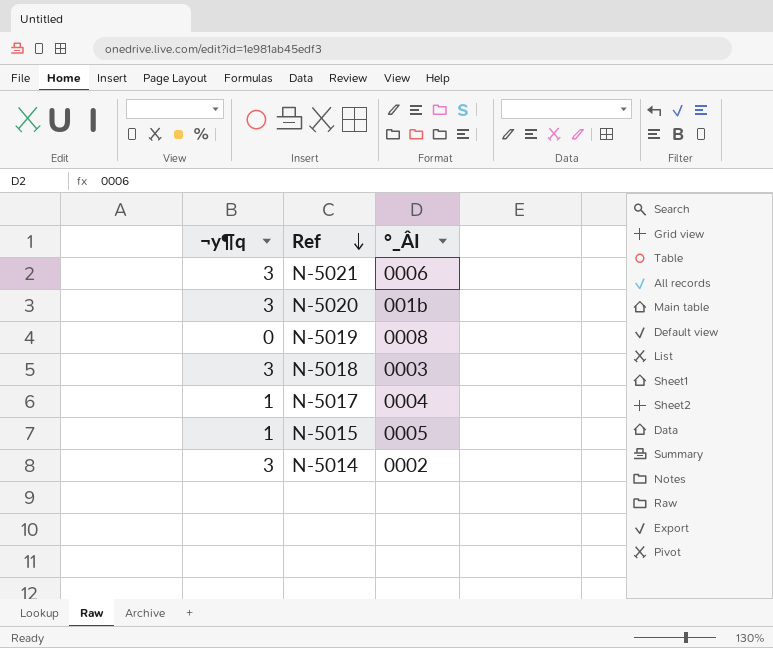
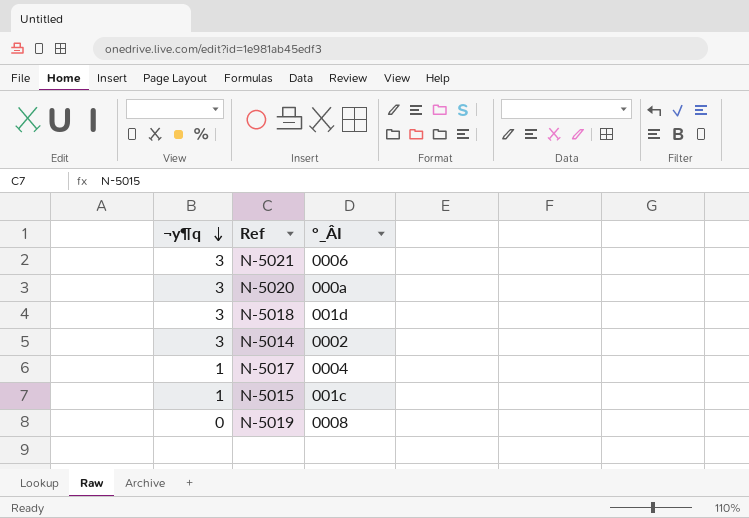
row order: Ref descending -> ¬y¶q descending
N-5020 | °_ÂI: 001b -> 000a
N-5018 | °_ÂI: 0003 -> 001d
N-5015 | °_ÂI: 0005 -> 001c

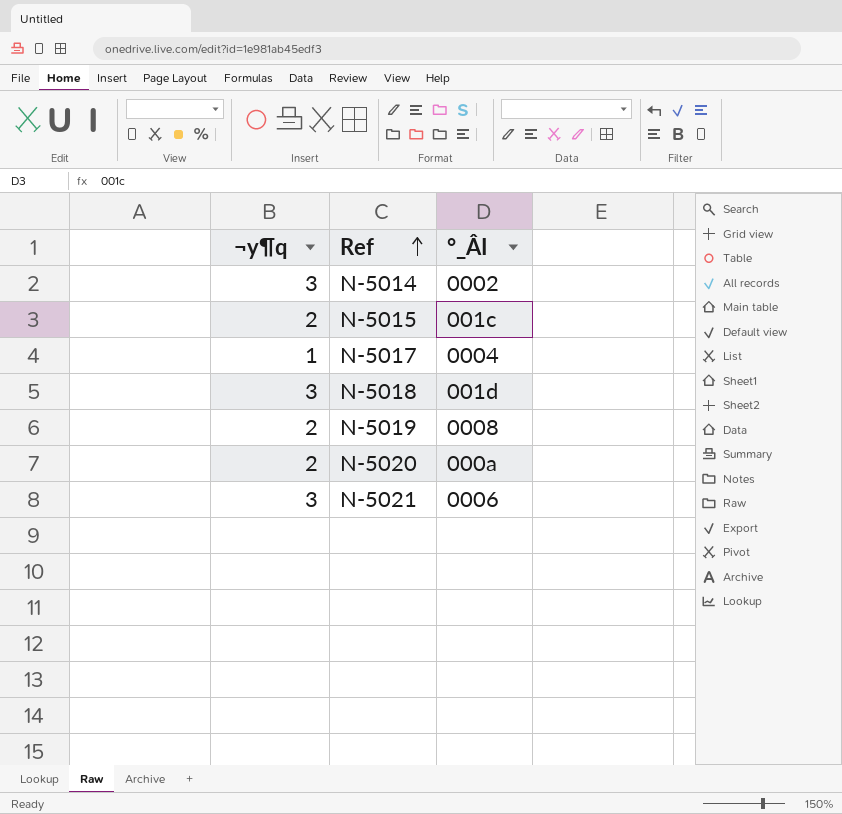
row order: ¬y¶q descending -> Ref ascending
N-5015 | ¬y¶q: 1 -> 2
N-5019 | ¬y¶q: 0 -> 2
N-5020 | ¬y¶q: 3 -> 2

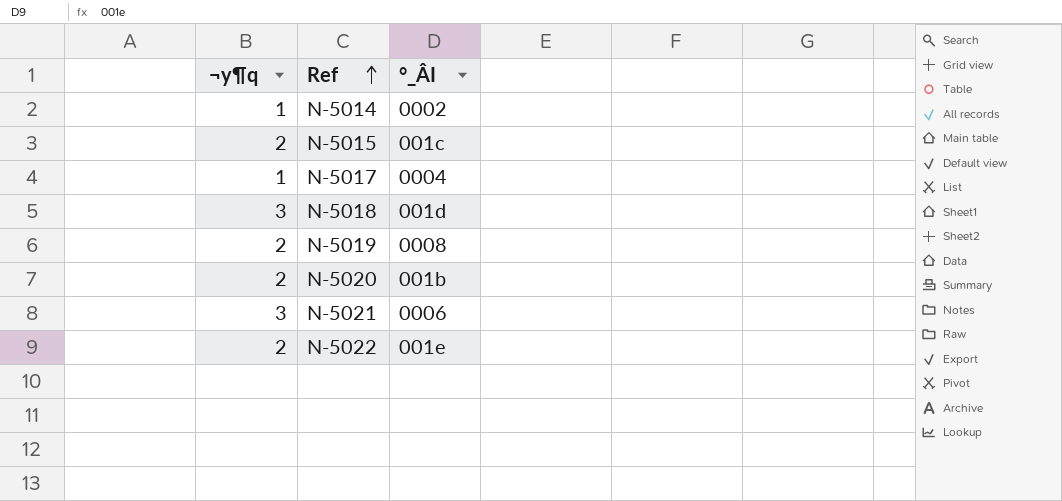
N-5014 | ¬y¶q: 3 -> 1
N-5020 | °_ÂI: 000a -> 001b
row N-5022: none -> 2 | 001e

